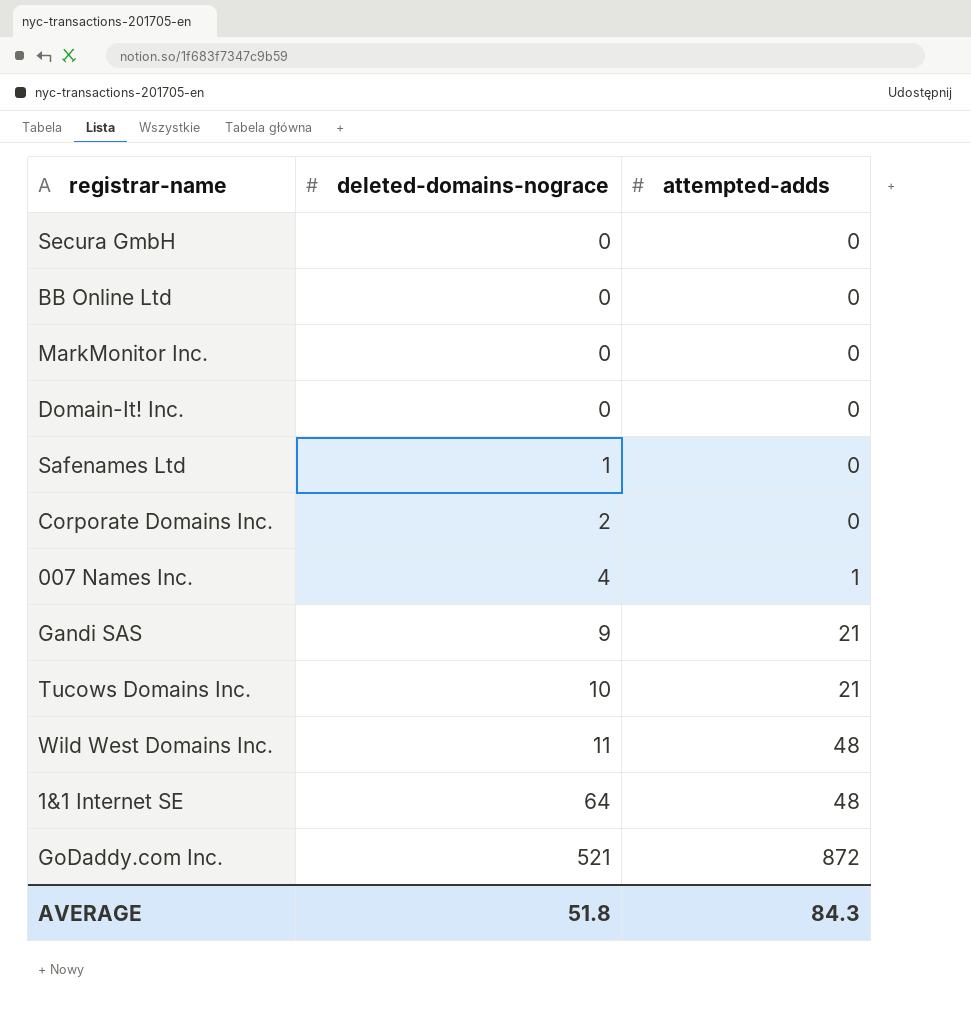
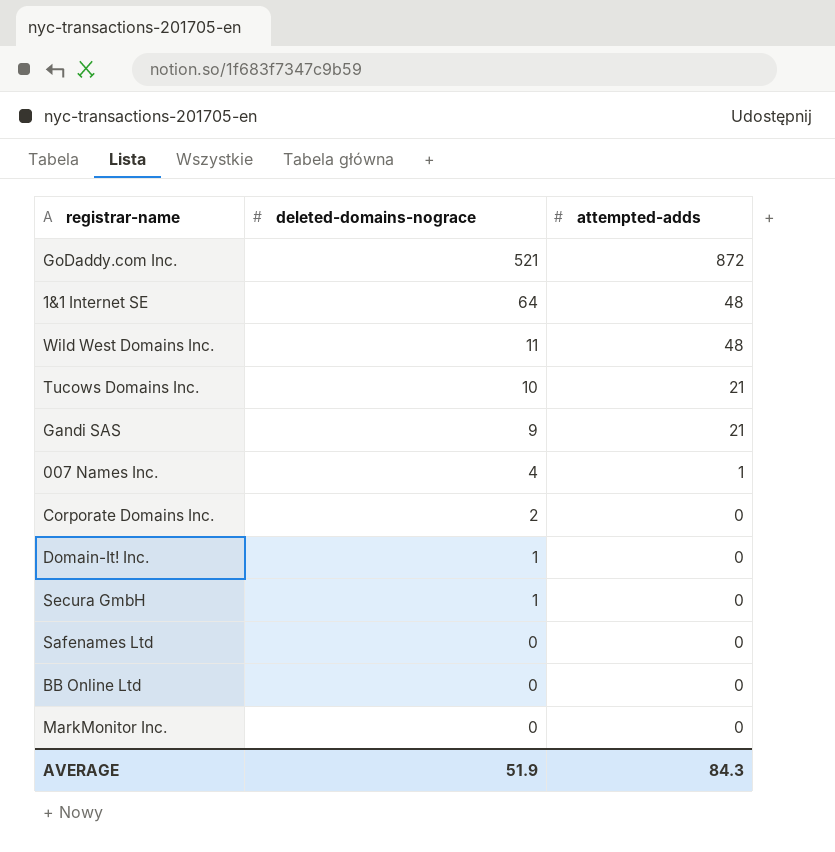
row order: deleted-domains-nograce ascending -> deleted-domains-nograce descending
Domain-It! Inc. | deleted-domains-nograce: 0 -> 1
Secura GmbH | deleted-domains-nograce: 0 -> 1
Safenames Ltd | deleted-domains-nograce: 1 -> 0
AVERAGE | deleted-domains-nograce: 51.8 -> 51.9

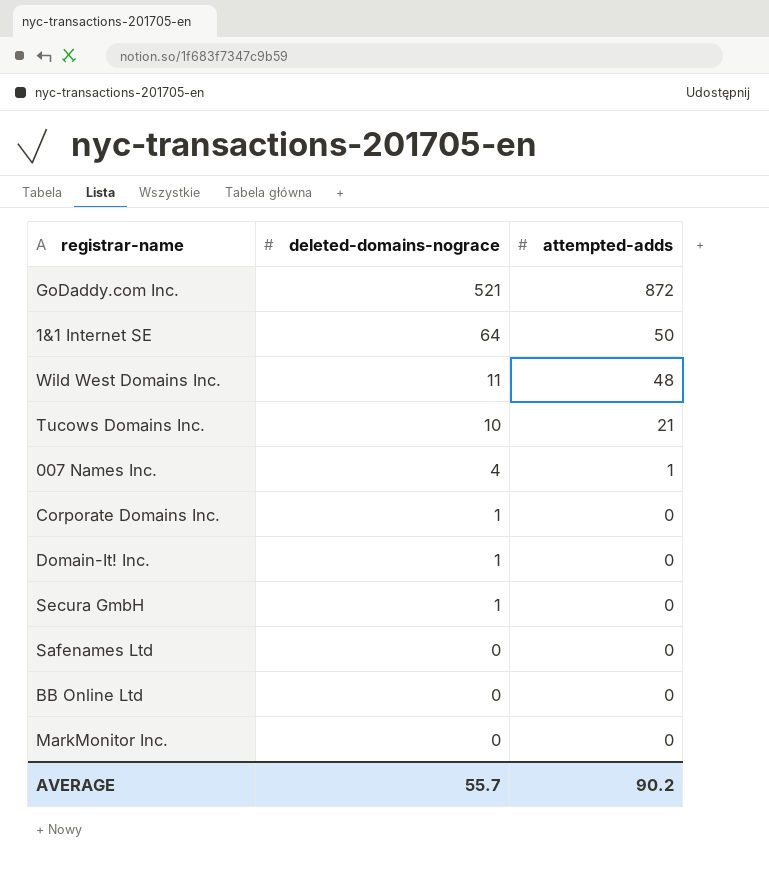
row Gandi SAS: 9 | 21 -> none
1&1 Internet SE | attempted-adds: 48 -> 50
Corporate Domains Inc. | deleted-domains-nograce: 2 -> 1
AVERAGE | deleted-domains-nograce: 51.9 -> 55.7
AVERAGE | attempted-adds: 84.3 -> 90.2

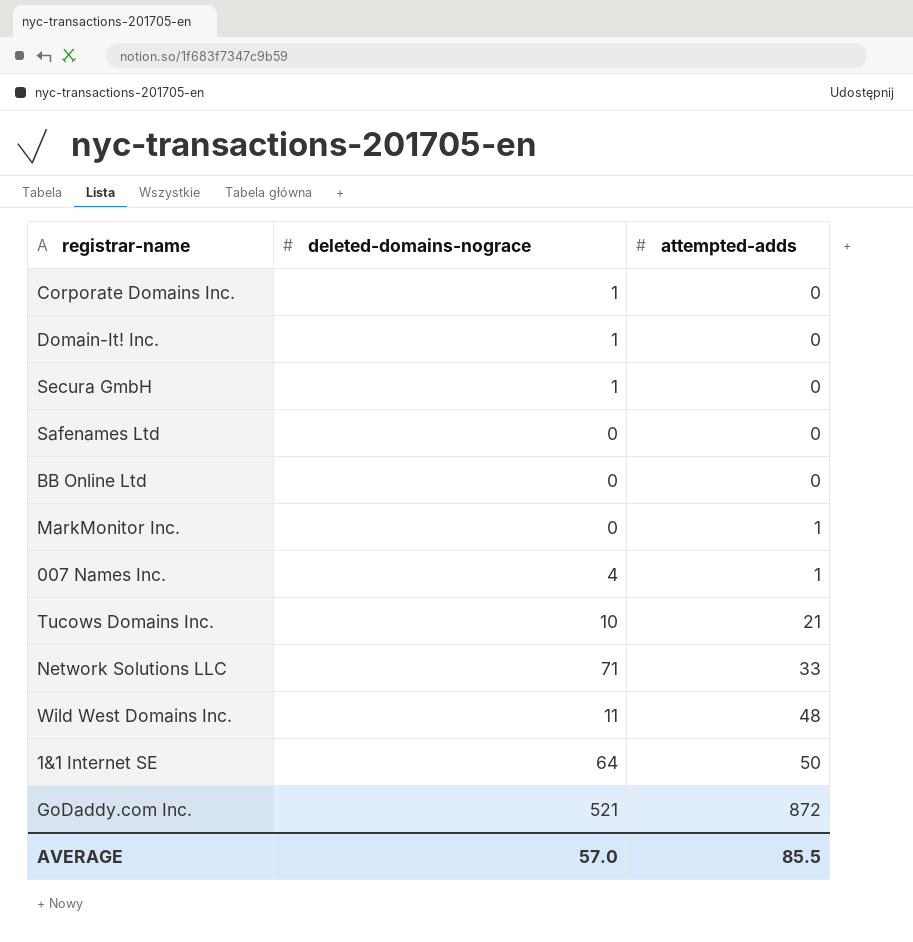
row order: deleted-domains-nograce descending -> attempted-adds ascending
MarkMonitor Inc. | attempted-adds: 0 -> 1
row Network Solutions LLC: none -> 71 | 33
AVERAGE | deleted-domains-nograce: 55.7 -> 57.0
AVERAGE | attempted-adds: 90.2 -> 85.5

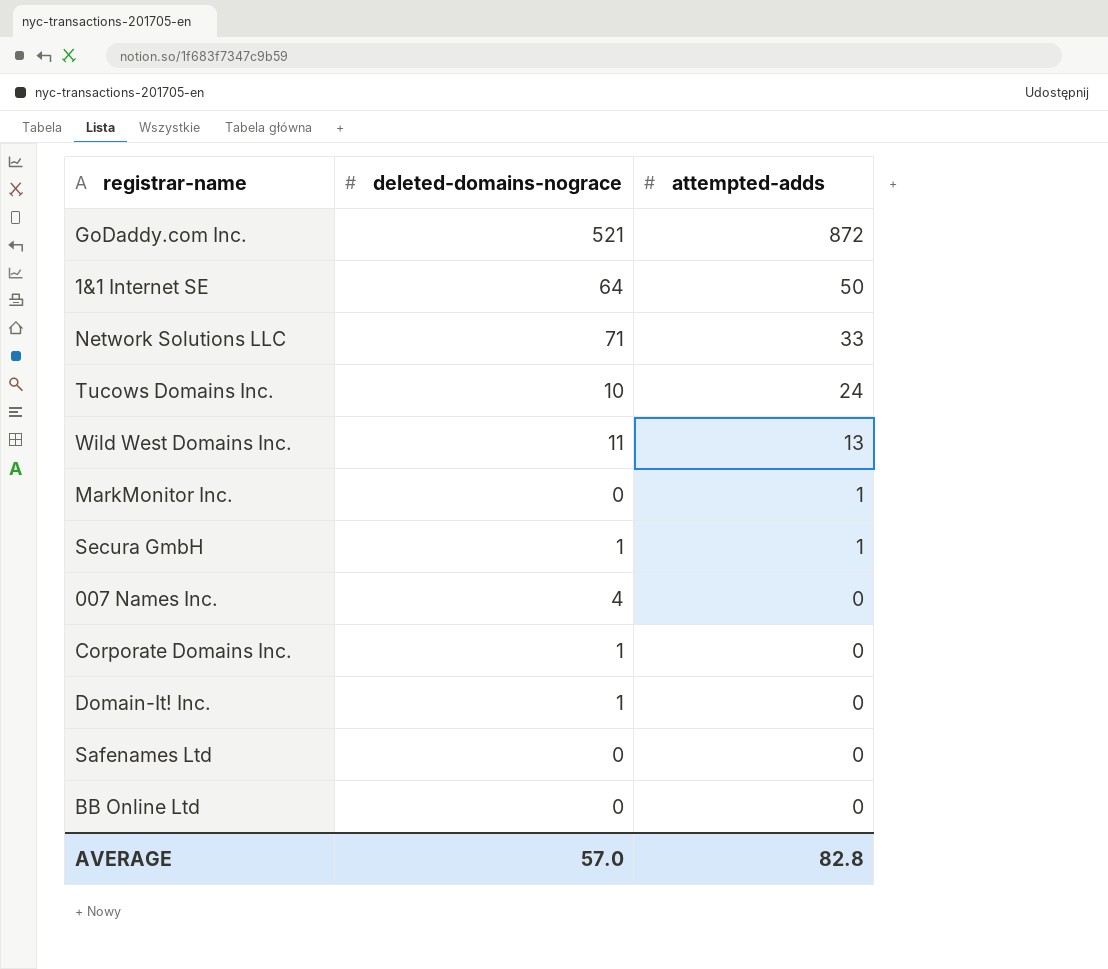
row order: attempted-adds ascending -> attempted-adds descending
Tucows Domains Inc. | attempted-adds: 21 -> 24
Wild West Domains Inc. | attempted-adds: 48 -> 13
Secura GmbH | attempted-adds: 0 -> 1
007 Names Inc. | attempted-adds: 1 -> 0
AVERAGE | attempted-adds: 85.5 -> 82.8

